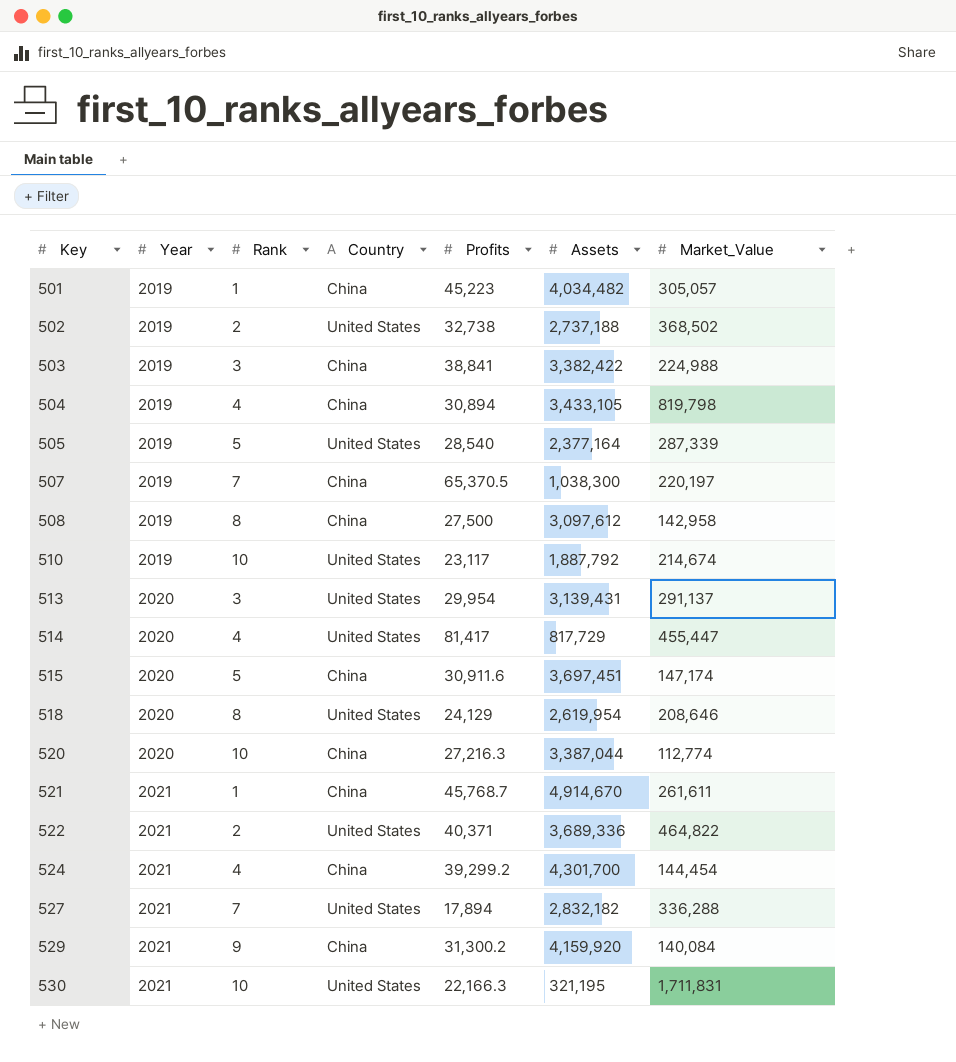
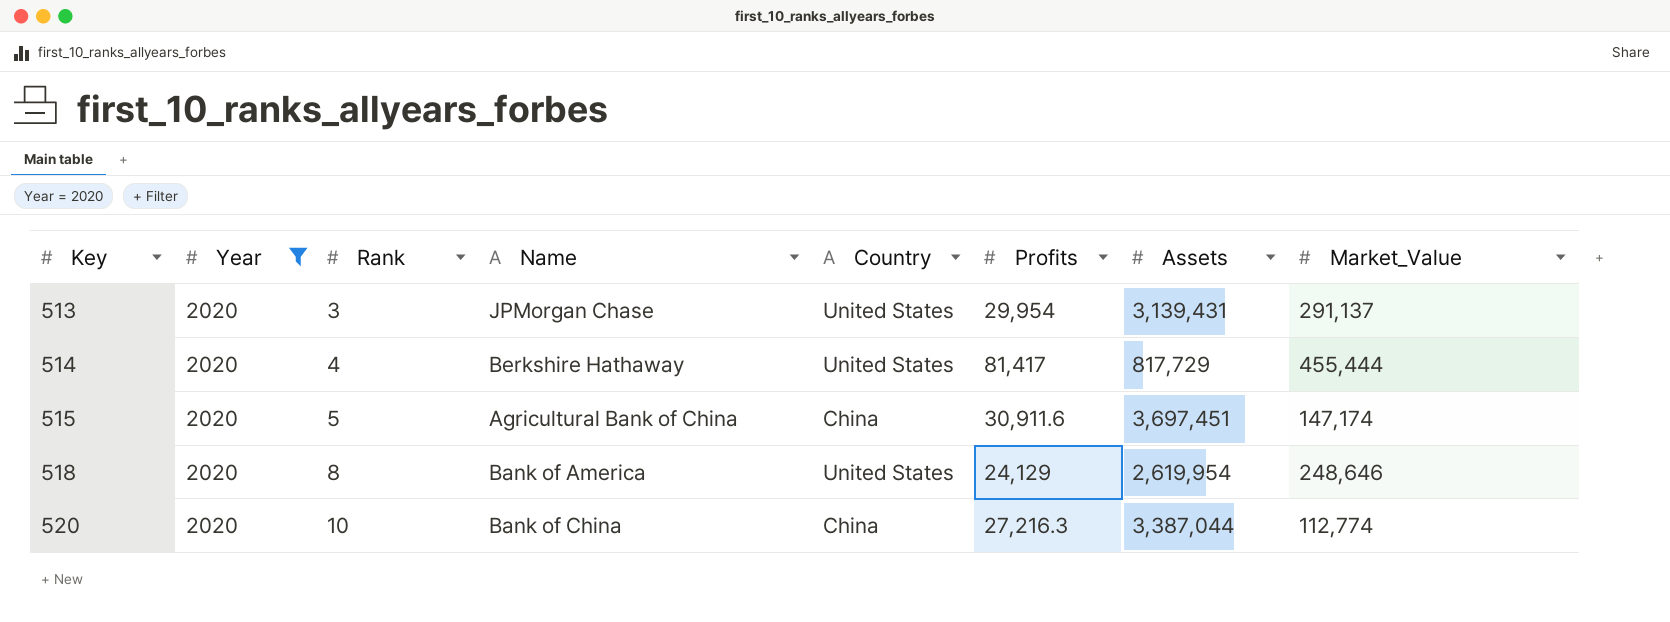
filter: none -> Year = 2020
column Name | position: none -> 4
514 | Market_Value: 455,447 -> 455,444
518 | Market_Value: 208,646 -> 248,646

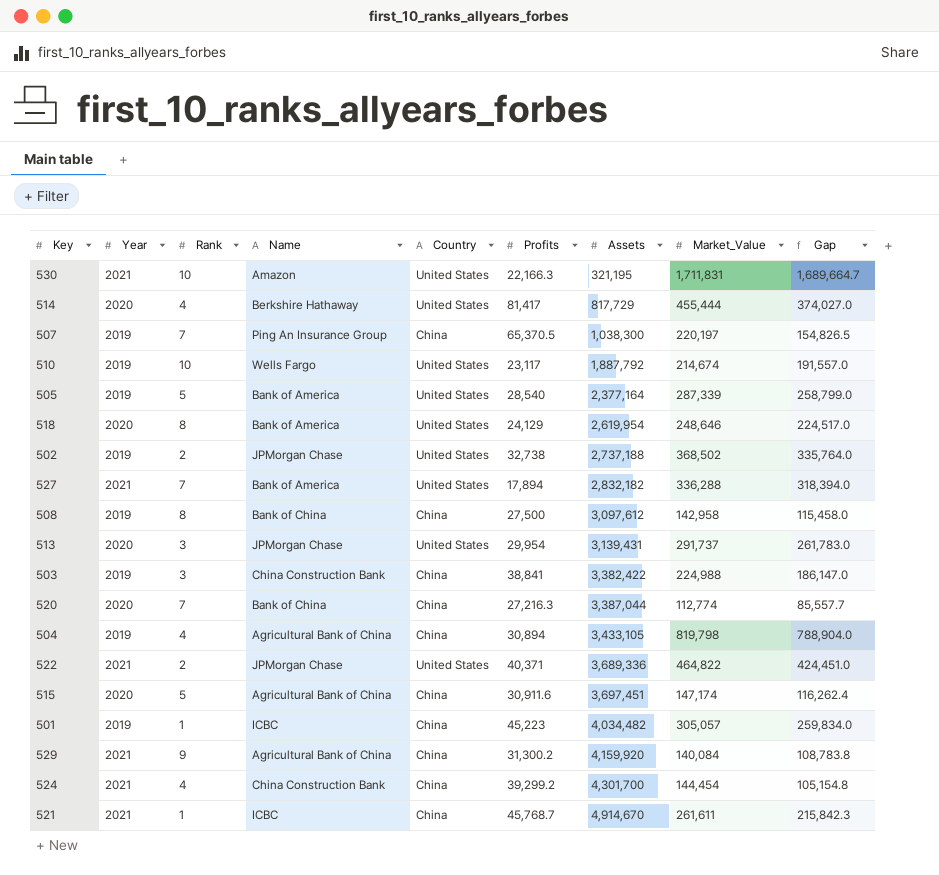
filter: Year = 2020 -> none
row order: Key ascending -> Assets ascending
column Gap | formula: none -> [Market_Value] - [Profits]
513 | Market_Value: 291,137 -> 291,737
520 | Rank: 10 -> 7

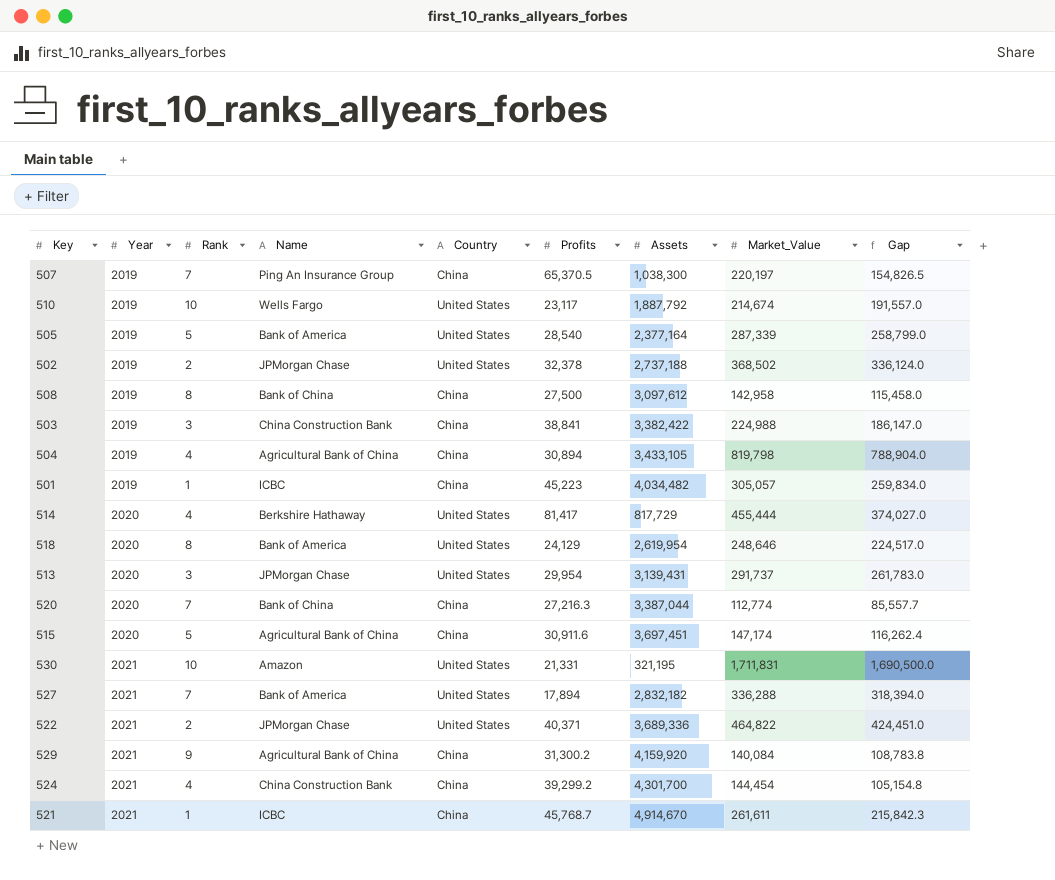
row order: Assets ascending -> Year ascending
502 | Profits: 32,738 -> 32,378
502 | Gap: 335,764.0 -> 336,124.0
530 | Profits: 22,166.3 -> 21,331
530 | Gap: 1,689,664.7 -> 1,690,500.0

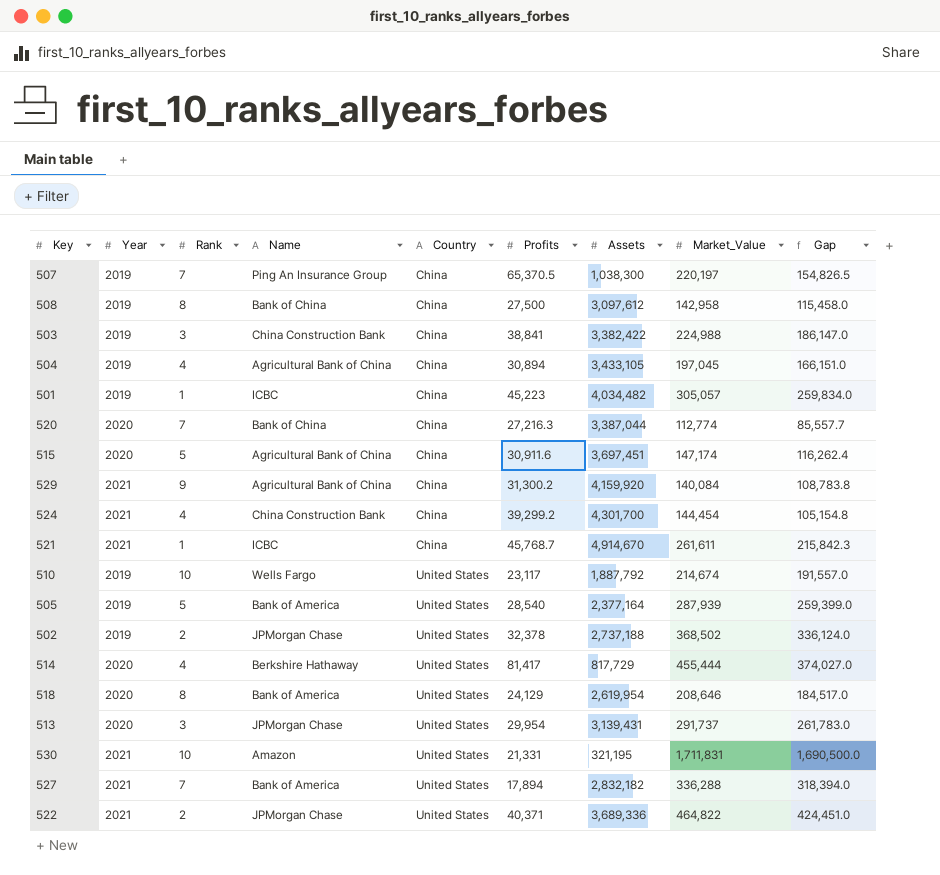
row order: Year ascending -> Country ascending
504 | Market_Value: 819,798 -> 197,045
504 | Gap: 788,904.0 -> 166,151.0
505 | Market_Value: 287,339 -> 287,939
505 | Gap: 258,799.0 -> 259,399.0
518 | Market_Value: 248,646 -> 208,646
518 | Gap: 224,517.0 -> 184,517.0

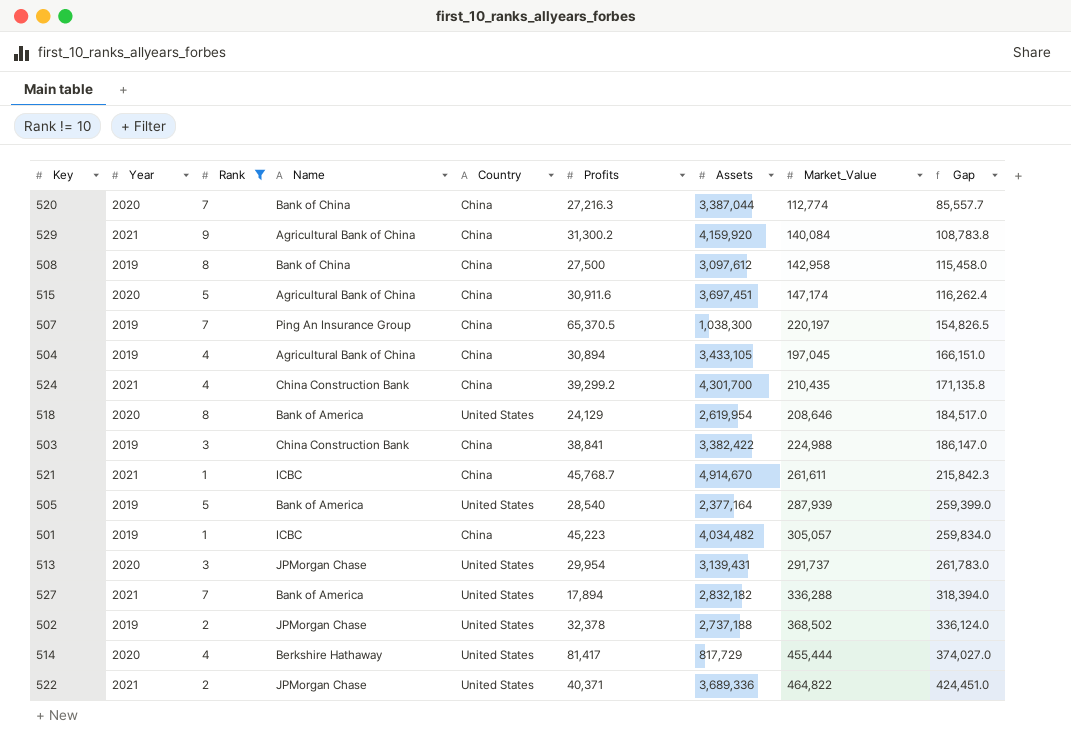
filter: none -> Rank != 10
row order: Country ascending -> Gap ascending
524 | Market_Value: 144,454 -> 210,435
524 | Gap: 105,154.8 -> 171,135.8

